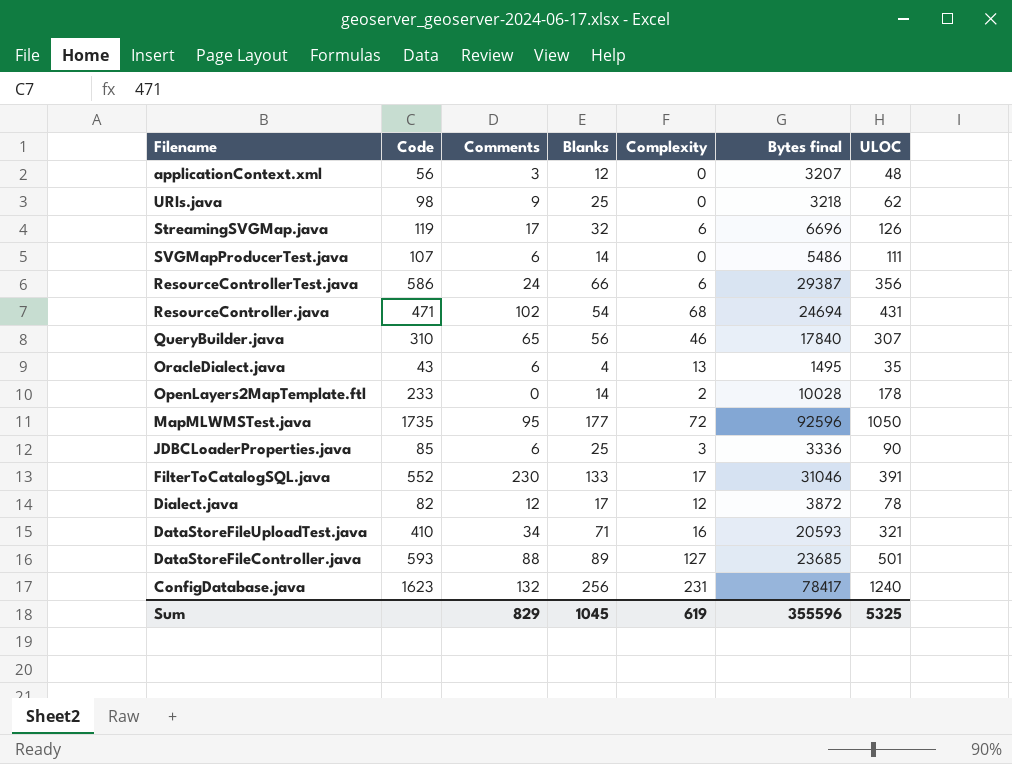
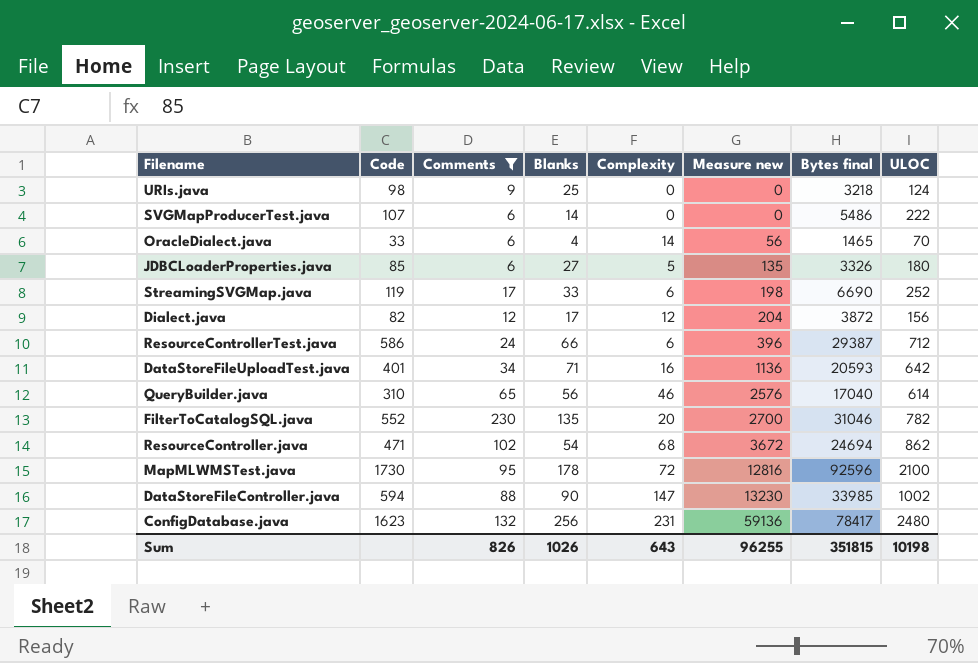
filter: none -> Comments >= 6
row order: none -> Measure new ascending
column Measure new | formula: none -> [Blanks] * [Complexity]
URIs.java | ULOC: 62 -> 124
SVGMapProducerTest.java | ULOC: 111 -> 222
OracleDialect.java | Code: 43 -> 33
OracleDialect.java | Complexity: 13 -> 14
OracleDialect.java | Bytes final: 1495 -> 1465
OracleDialect.java | ULOC: 35 -> 70
JDBCLoaderProperties.java | Blanks: 25 -> 27
JDBCLoaderProperties.java | Complexity: 3 -> 5
JDBCLoaderProperties.java | Bytes final: 3336 -> 3326
JDBCLoaderProperties.java | ULOC: 90 -> 180
StreamingSVGMap.java | Blanks: 32 -> 33
StreamingSVGMap.java | Bytes final: 6696 -> 6690
StreamingSVGMap.java | ULOC: 126 -> 252
Dialect.java | ULOC: 78 -> 156
ResourceControllerTest.java | ULOC: 356 -> 712
DataStoreFileUploadTest.java | Code: 410 -> 401
DataStoreFileUploadTest.java | ULOC: 321 -> 642
QueryBuilder.java | Bytes final: 17840 -> 17040
QueryBuilder.java | ULOC: 307 -> 614
FilterToCatalogSQL.java | Blanks: 133 -> 135
FilterToCatalogSQL.java | Complexity: 17 -> 20
FilterToCatalogSQL.java | ULOC: 391 -> 782
ResourceController.java | ULOC: 431 -> 862
MapMLWMSTest.java | Code: 1735 -> 1730
MapMLWMSTest.java | Blanks: 177 -> 178
MapMLWMSTest.java | ULOC: 1050 -> 2100
DataStoreFileController.java | Code: 593 -> 594
DataStoreFileController.java | Blanks: 89 -> 90
DataStoreFileController.java | Complexity: 127 -> 147
DataStoreFileController.java | Bytes final: 23685 -> 33985
DataStoreFileController.java | ULOC: 501 -> 1002
ConfigDatabase.java | ULOC: 1240 -> 2480
Sum | Comments: 829 -> 826
Sum | Blanks: 1045 -> 1026
Sum | Complexity: 619 -> 643
Sum | Bytes final: 355596 -> 351815
Sum | ULOC: 5325 -> 10198

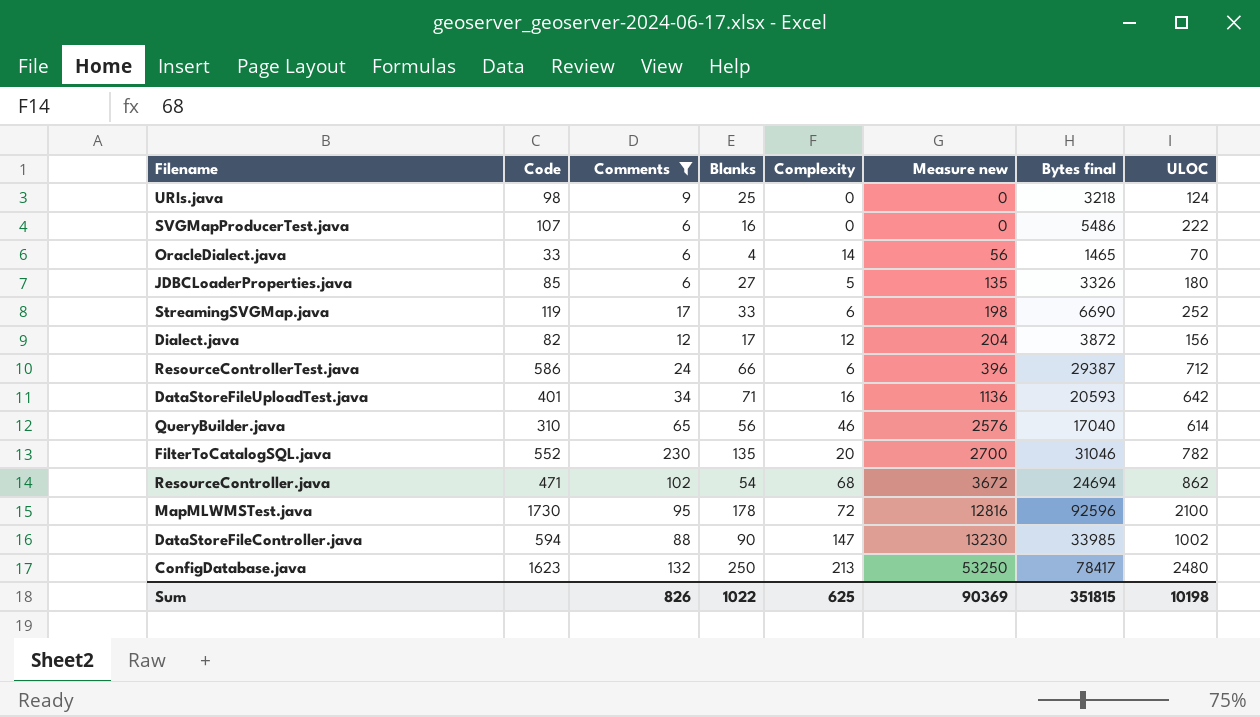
SVGMapProducerTest.java | Blanks: 14 -> 16
ConfigDatabase.java | Blanks: 256 -> 250
ConfigDatabase.java | Complexity: 231 -> 213
ConfigDatabase.java | Measure new: 59136 -> 53250
Sum | Blanks: 1026 -> 1022
Sum | Complexity: 643 -> 625
Sum | Measure new: 96255 -> 90369

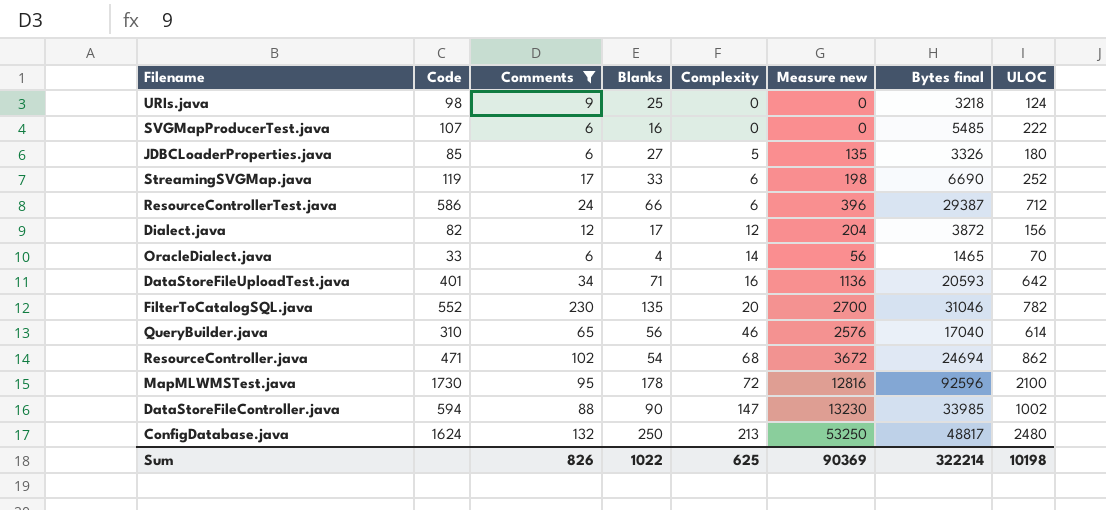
row order: Measure new ascending -> Complexity ascending
SVGMapProducerTest.java | Bytes final: 5486 -> 5485
ConfigDatabase.java | Code: 1623 -> 1624
ConfigDatabase.java | Bytes final: 78417 -> 48817
Sum | Bytes final: 351815 -> 322214

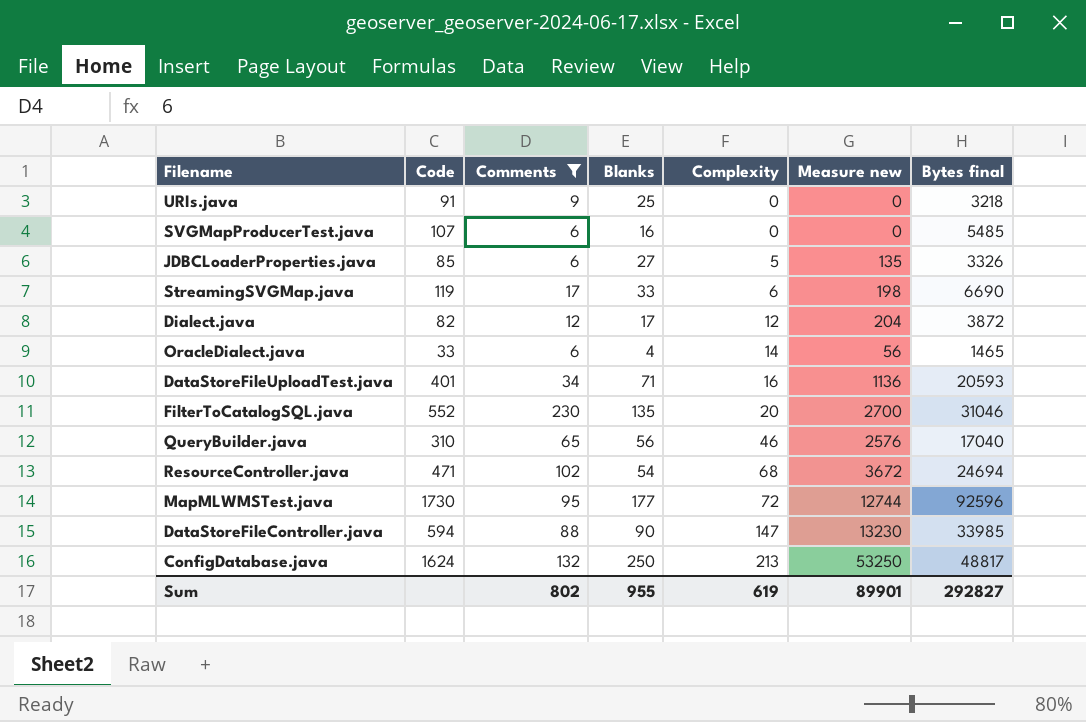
column ULOC | position: 8 -> none
row ResourceControllerTest.java: 586 | 24 | 66 | 6 | 396 | 29387 | 712 -> none
URIs.java | Code: 98 -> 91
MapMLWMSTest.java | Blanks: 178 -> 177
MapMLWMSTest.java | Measure new: 12816 -> 12744
Sum | Comments: 826 -> 802
Sum | Blanks: 1022 -> 955
Sum | Complexity: 625 -> 619
Sum | Measure new: 90369 -> 89901
Sum | Bytes final: 322214 -> 292827

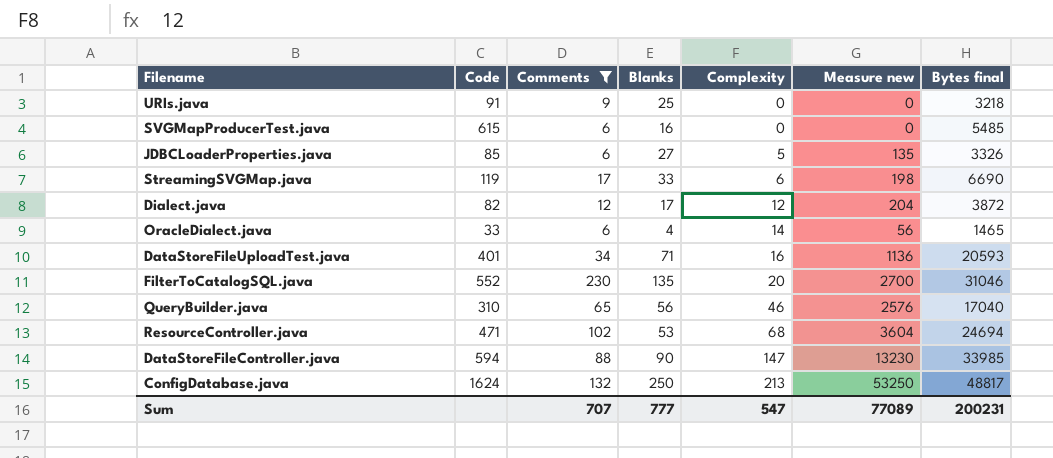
row MapMLWMSTest.java: 1730 | 95 | 177 | 72 | 12744 | 92596 -> none
SVGMapProducerTest.java | Code: 107 -> 615
ResourceController.java | Blanks: 54 -> 53
ResourceController.java | Measure new: 3672 -> 3604
Sum | Comments: 802 -> 707
Sum | Blanks: 955 -> 777
Sum | Complexity: 619 -> 547
Sum | Measure new: 89901 -> 77089
Sum | Bytes final: 292827 -> 200231

